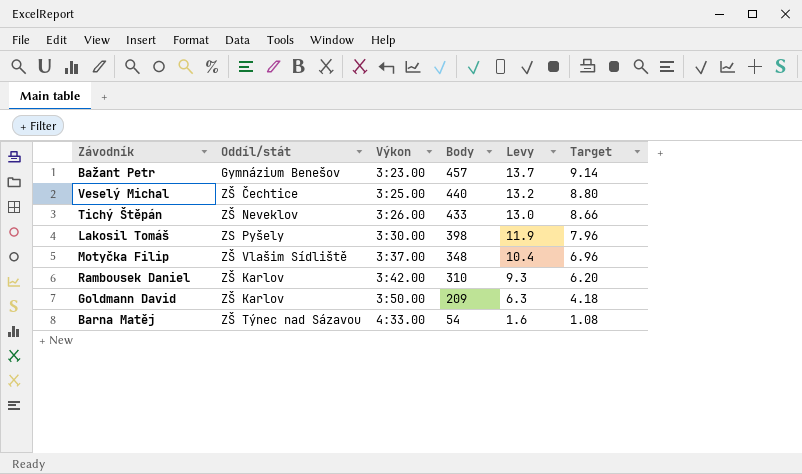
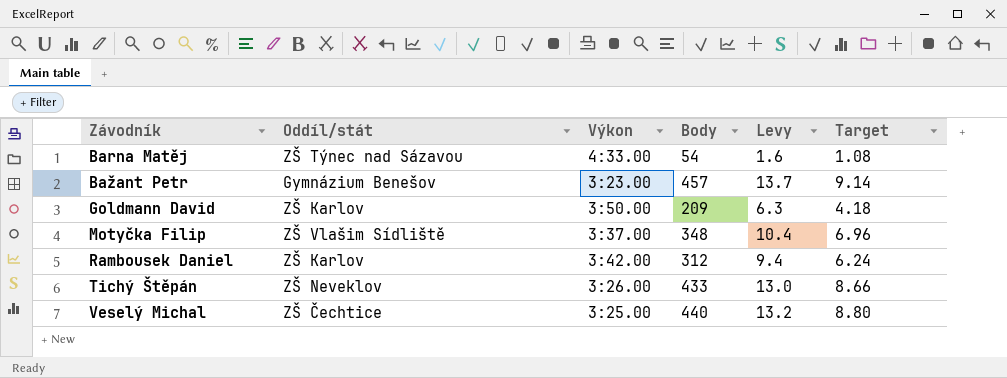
row order: Výkon ascending -> Závodník ascending
row Lakosil Tomáš: ZS Pyšely | 3:30.00 | 398 | 11.9 | 7.96 -> none
Rambousek Daniel | Body: 310 -> 312
Rambousek Daniel | Levy: 9.3 -> 9.4
Rambousek Daniel | Target: 6.20 -> 6.24

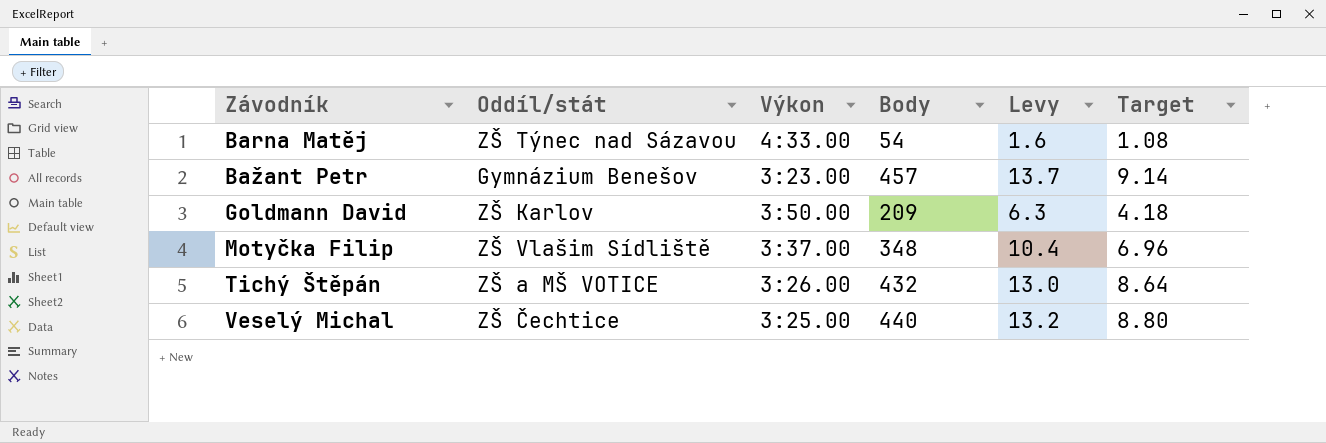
row Rambousek Daniel: ZŠ Karlov | 3:42.00 | 312 | 9.4 | 6.24 -> none
Tichý Štěpán | Oddíl/stát: ZŠ Neveklov -> ZŠ a MŠ VOTICE
Tichý Štěpán | Body: 433 -> 432
Tichý Štěpán | Target: 8.66 -> 8.64

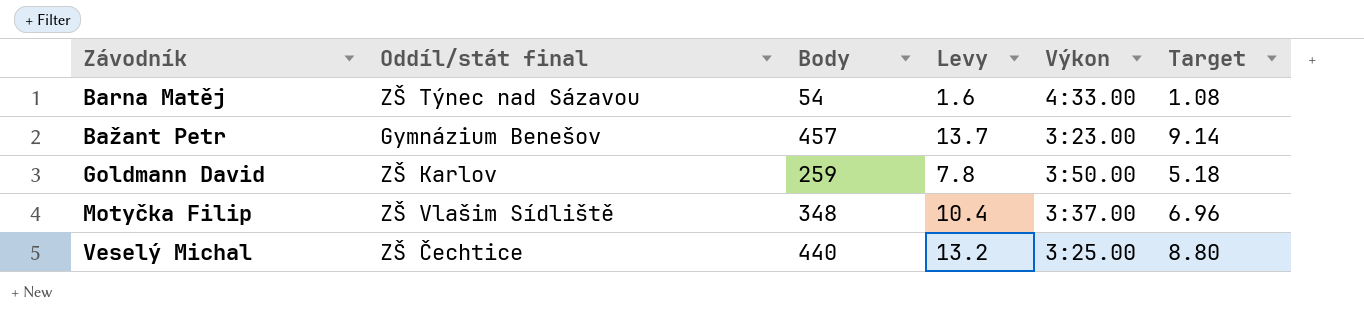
column name: Oddíl/stát -> Oddíl/stát final
column Výkon | position: 3 -> 5
row Tichý Štěpán: ZŠ a MŠ VOTICE | 3:26.00 | 432 | 13.0 | 8.64 -> none
Goldmann David | Body: 209 -> 259
Goldmann David | Levy: 6.3 -> 7.8
Goldmann David | Target: 4.18 -> 5.18

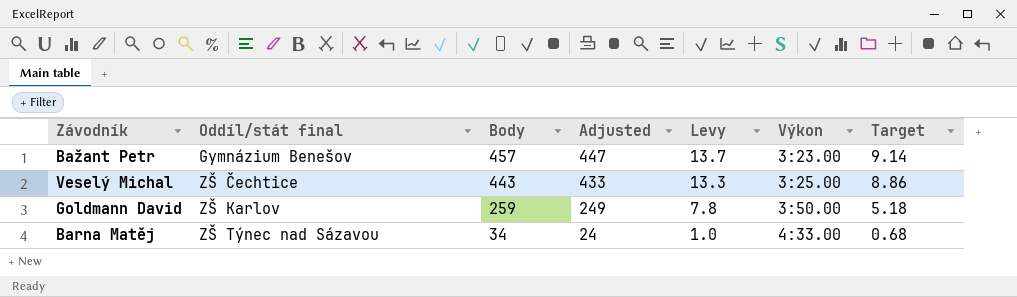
row order: Závodník ascending -> Oddíl/stát final ascending
column Adjusted | formula: none -> [Body] - 10
row Motyčka Filip: ZŠ Vlašim Sídliště | 348 | 10.4 | 3:37.00 | 6.96 -> none
Veselý Michal | Body: 440 -> 443
Veselý Michal | Levy: 13.2 -> 13.3
Veselý Michal | Target: 8.80 -> 8.86
Barna Matěj | Body: 54 -> 34
Barna Matěj | Levy: 1.6 -> 1.0
Barna Matěj | Target: 1.08 -> 0.68

